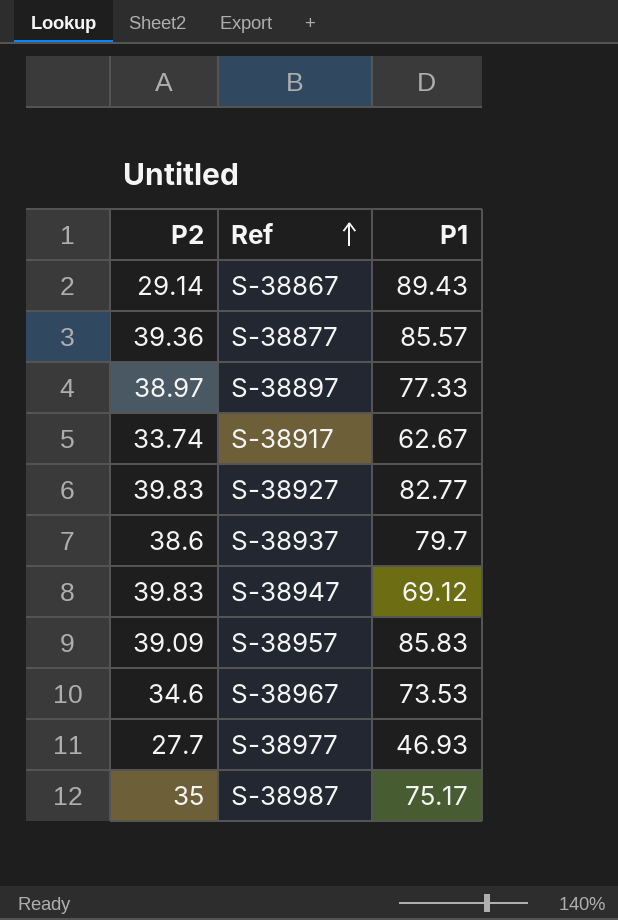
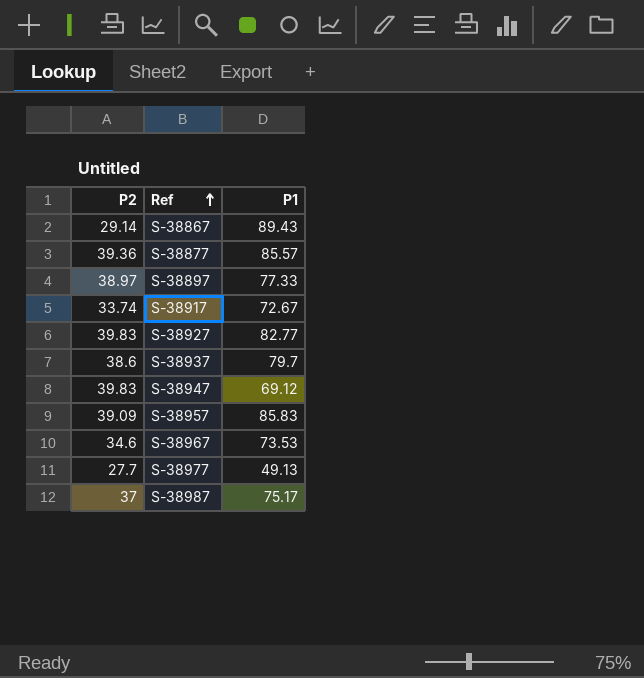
S-38917 | P1: 62.67 -> 72.67
S-38977 | P1: 46.93 -> 49.13
S-38987 | P2: 35 -> 37

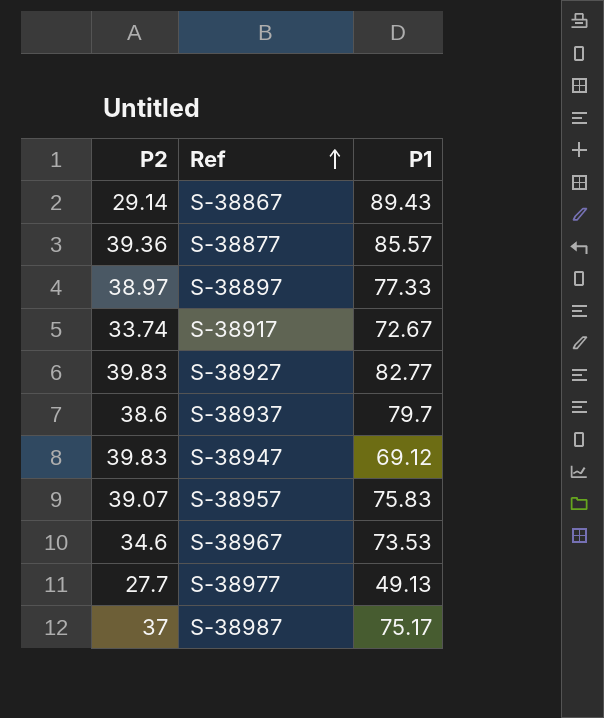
S-38957 | P2: 39.09 -> 39.07
S-38957 | P1: 85.83 -> 75.83

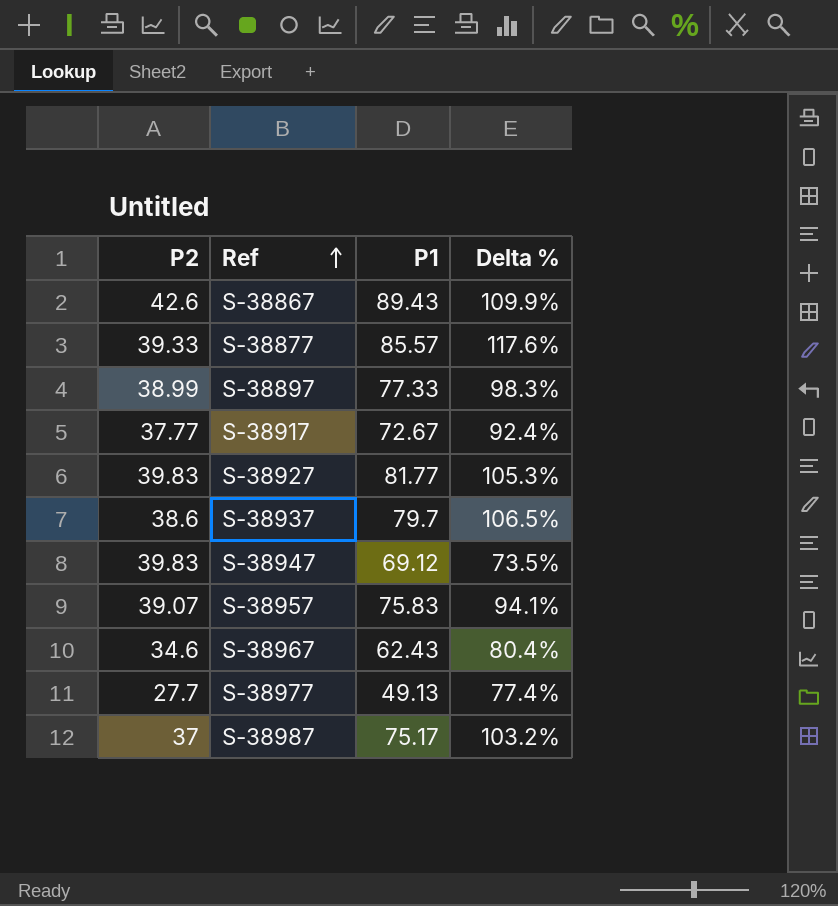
column Delta % | formula: none -> ([P1] - [P2]) / [P2]
S-38867 | P2: 29.14 -> 42.6
S-38877 | P2: 39.36 -> 39.33
S-38897 | P2: 38.97 -> 38.99
S-38917 | P2: 33.74 -> 37.77
S-38927 | P1: 82.77 -> 81.77
S-38967 | P1: 73.53 -> 62.43

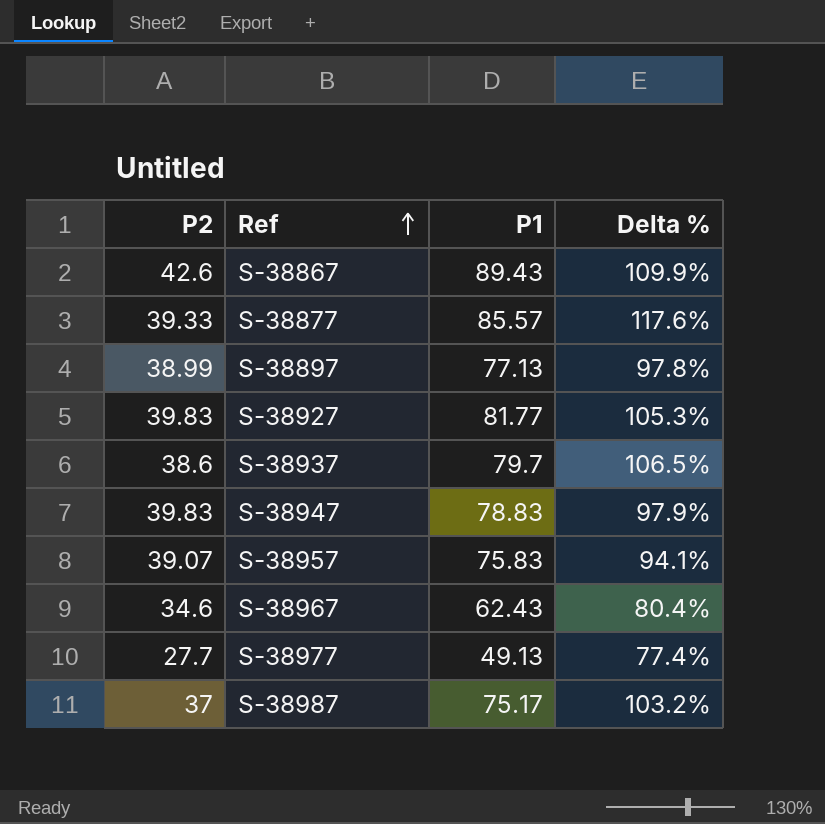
row S-38917: 37.77 | 72.67 | 92.4% -> none
S-38897 | P1: 77.33 -> 77.13
S-38897 | Delta %: 98.3% -> 97.8%
S-38947 | P1: 69.12 -> 78.83
S-38947 | Delta %: 73.5% -> 97.9%

